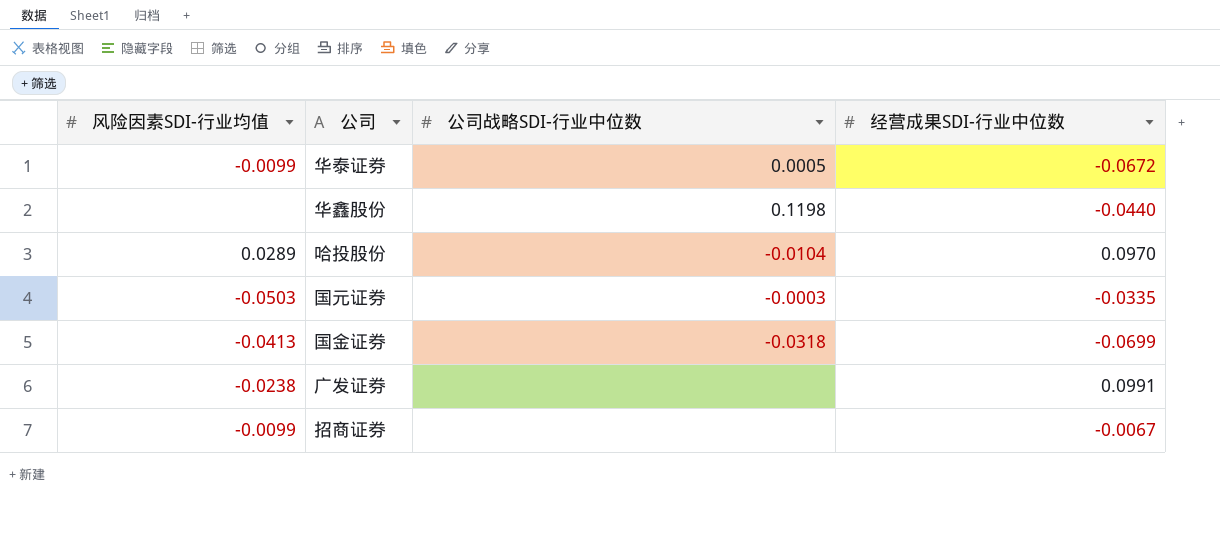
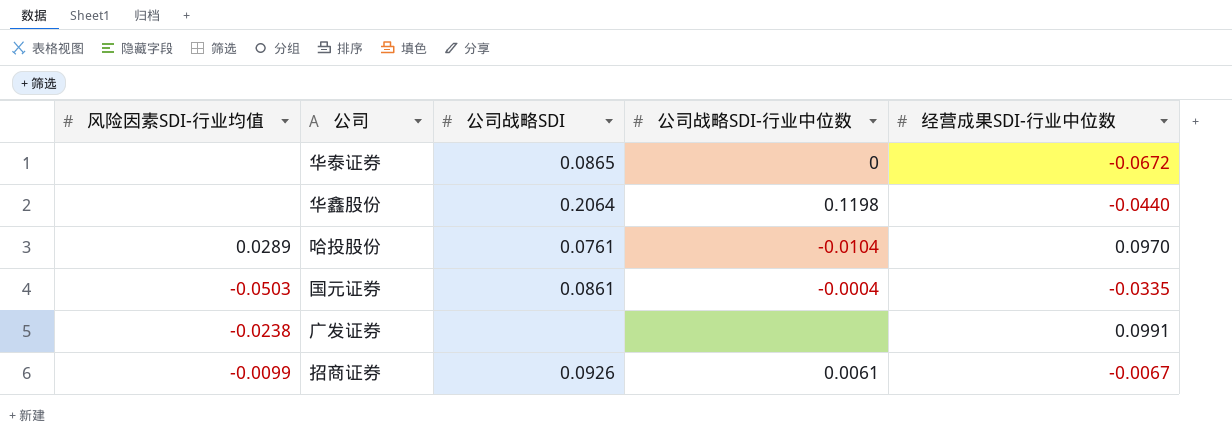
column 公司战略SDI | position: none -> 3
row 国金证券: -0.0413 | -0.0318 | -0.0699 -> none
华泰证券 | 风险因素SDI-行业均值: -0.0099 -> none
华泰证券 | 公司战略SDI-行业中位数: 0.0005 -> 0
国元证券 | 公司战略SDI-行业中位数: -0.0003 -> -0.0004
招商证券 | 公司战略SDI-行业中位数: none -> 0.0061

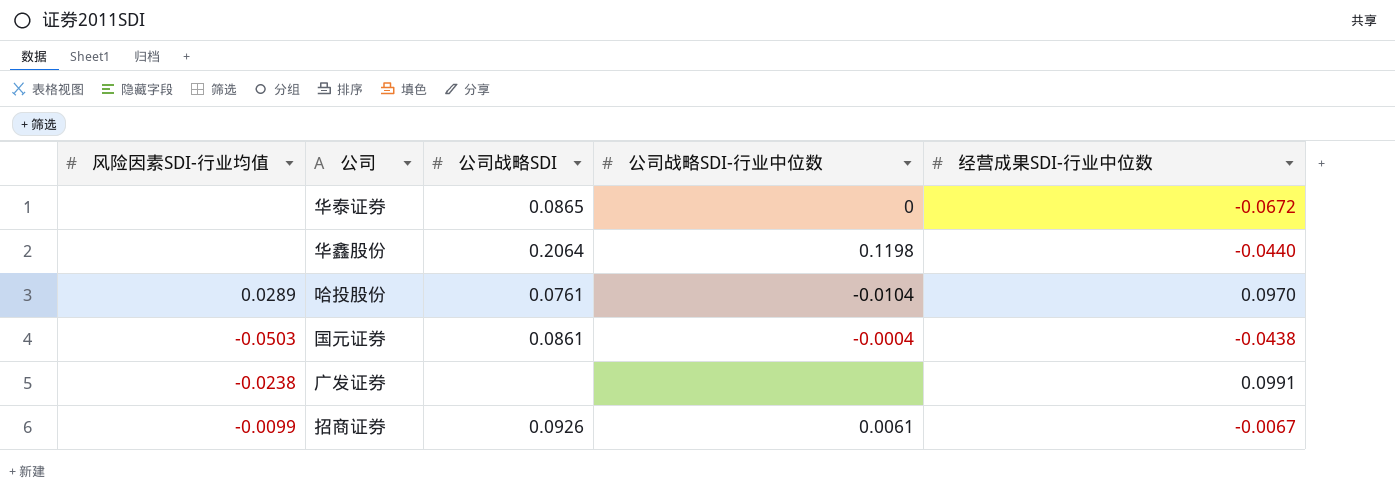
国元证券 | 经营成果SDI-行业中位数: -0.0335 -> -0.0438

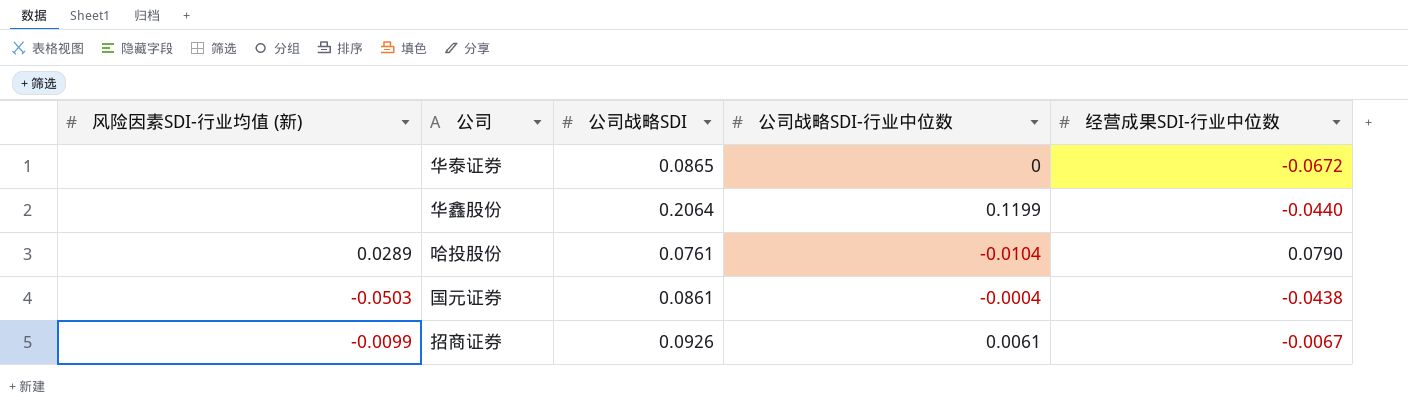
column name: 风险因素SDI-行业均值 -> 风险因素SDI-行业均值 (新)
row 广发证券: -0.0238 | none | none | 0.0991 -> none
华鑫股份 | 公司战略SDI-行业中位数: 0.1198 -> 0.1199
哈投股份 | 经营成果SDI-行业中位数: 0.0970 -> 0.0790

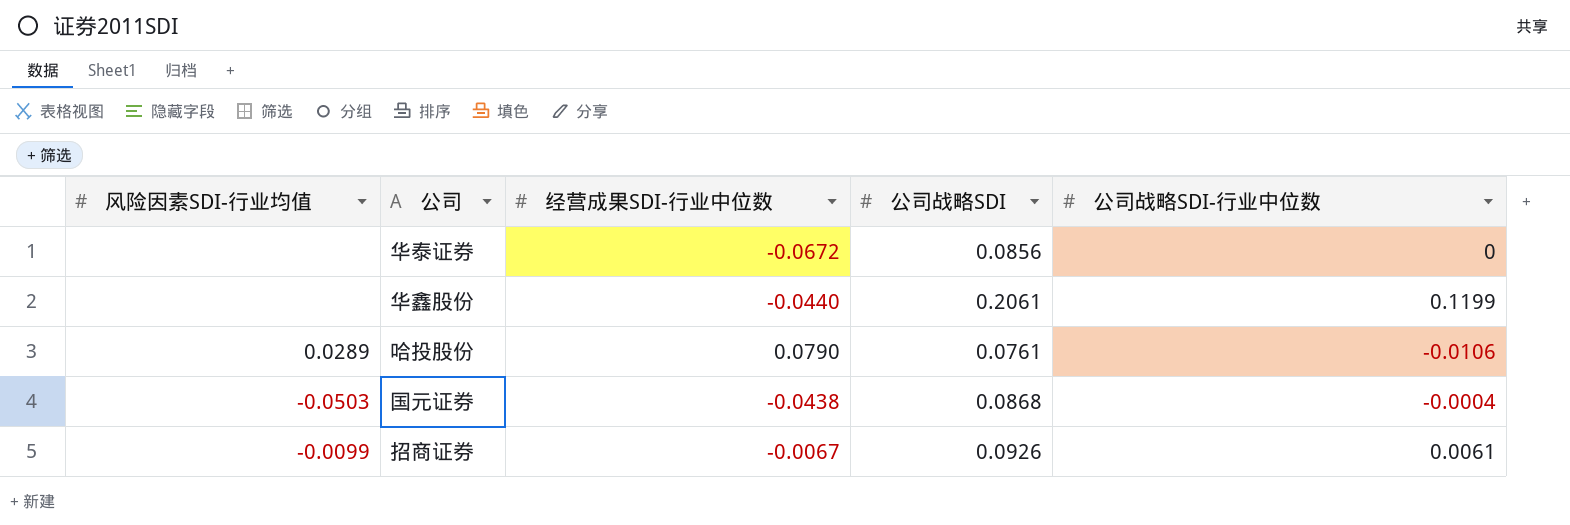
column name: 风险因素SDI-行业均值 (新) -> 风险因素SDI-行业均值
column 经营成果SDI-行业中位数 | position: 5 -> 3
华泰证券 | 公司战略SDI: 0.0865 -> 0.0856
华鑫股份 | 公司战略SDI: 0.2064 -> 0.2061
哈投股份 | 公司战略SDI-行业中位数: -0.0104 -> -0.0106
国元证券 | 公司战略SDI: 0.0861 -> 0.0868

